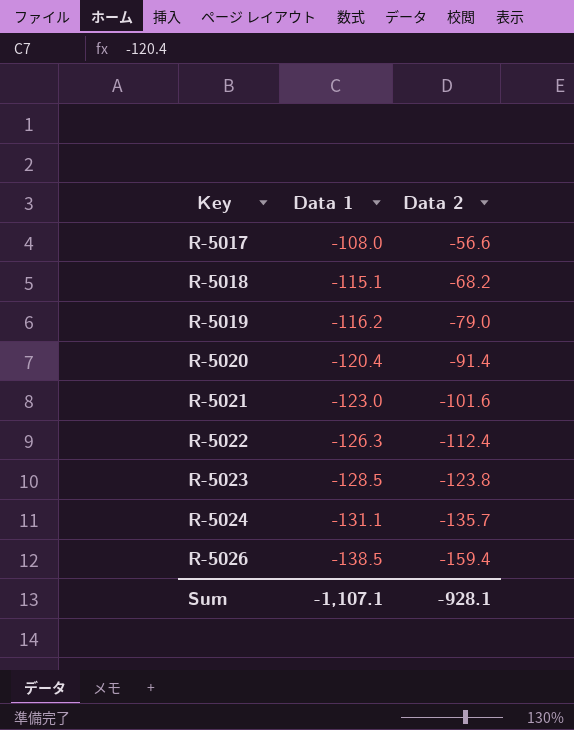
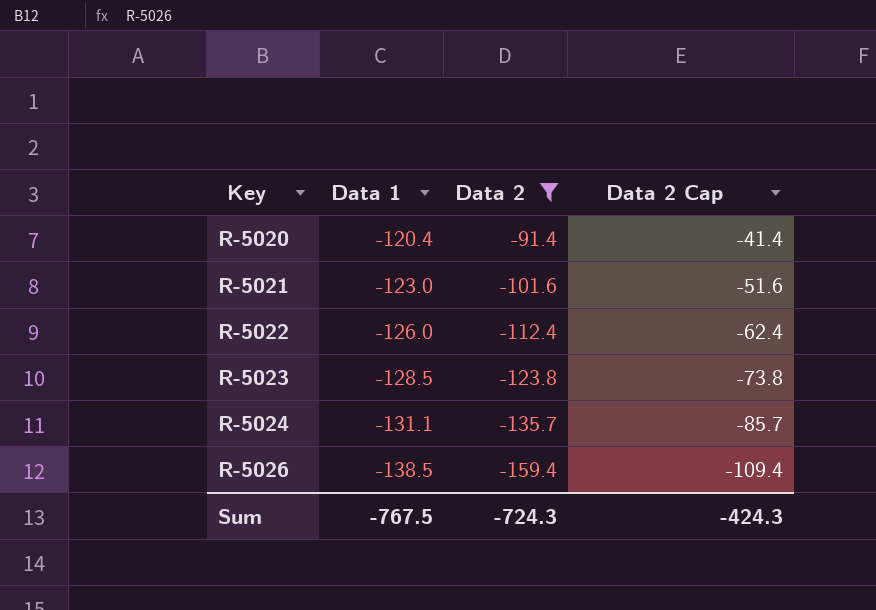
filter: none -> Data 2 <= -91.4
column Data 2 Cap | formula: none -> [Data 2] + 50
R-5022 | Data 1: -126.3 -> -126.0
Sum | Data 1: -1,107.1 -> -767.5
Sum | Data 2: -928.1 -> -724.3

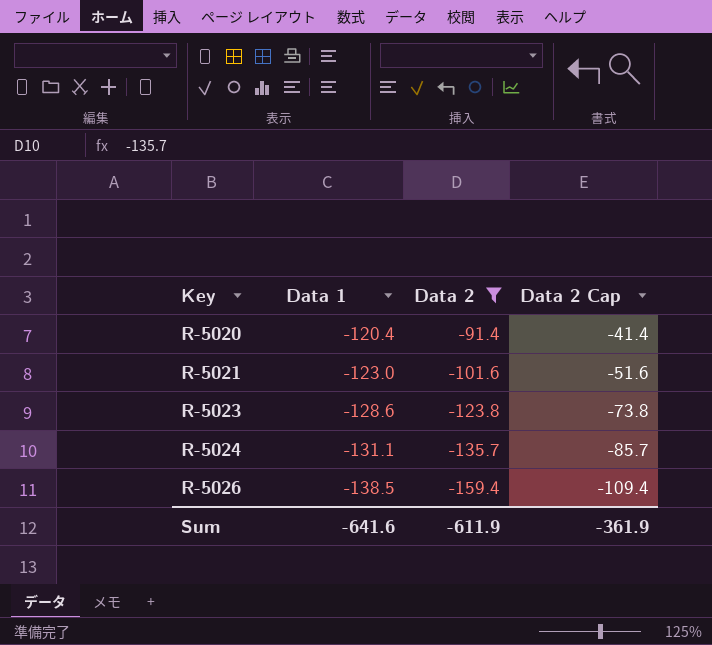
row R-5022: -126.0 | -112.4 | -62.4 -> none
R-5023 | Data 1: -128.5 -> -128.6
Sum | Data 1: -767.5 -> -641.6
Sum | Data 2: -724.3 -> -611.9
Sum | Data 2 Cap: -424.3 -> -361.9

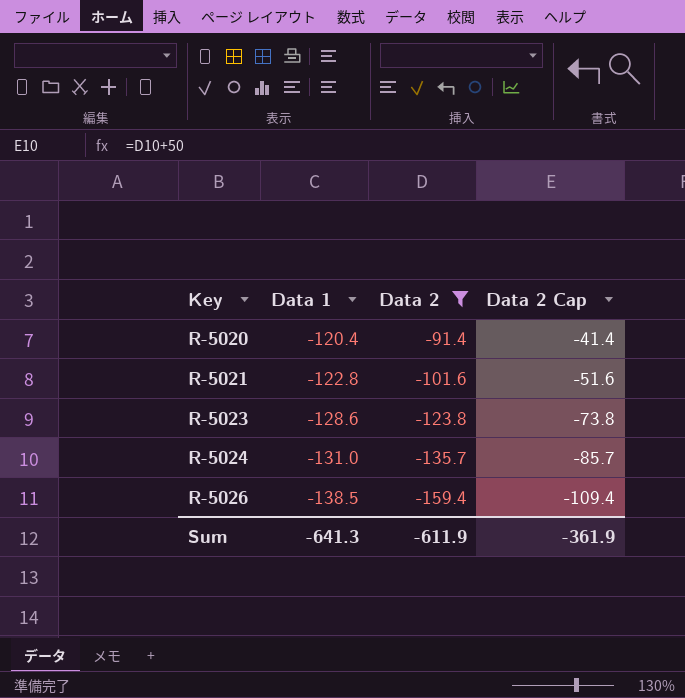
R-5021 | Data 1: -123.0 -> -122.8
R-5024 | Data 1: -131.1 -> -131.0
Sum | Data 1: -641.6 -> -641.3

